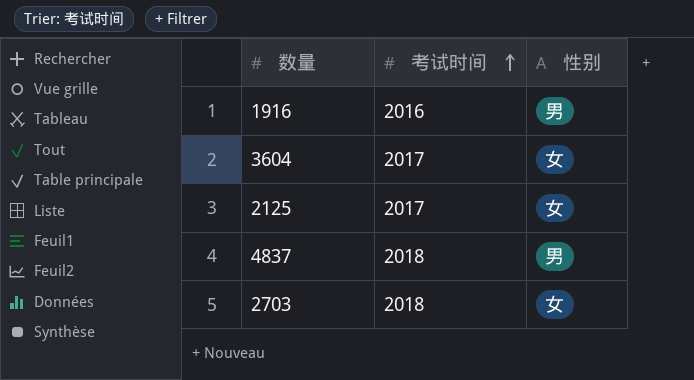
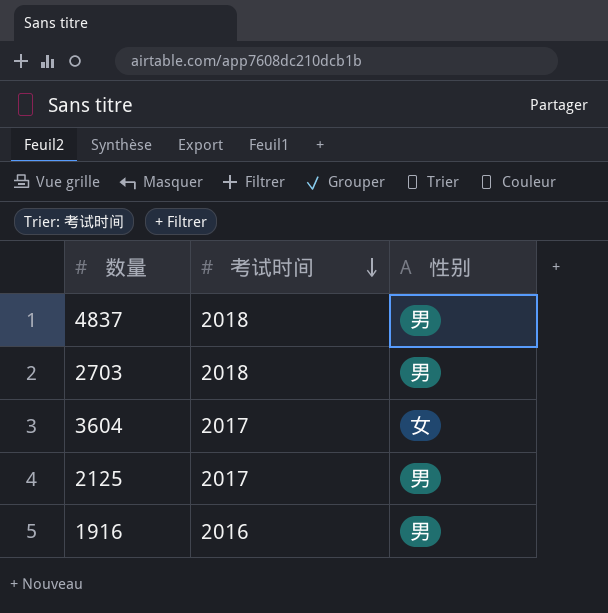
row order: 考试时间 ascending -> 考试时间 descending
2703 | 性别: 女 -> 男
2125 | 性别: 女 -> 男

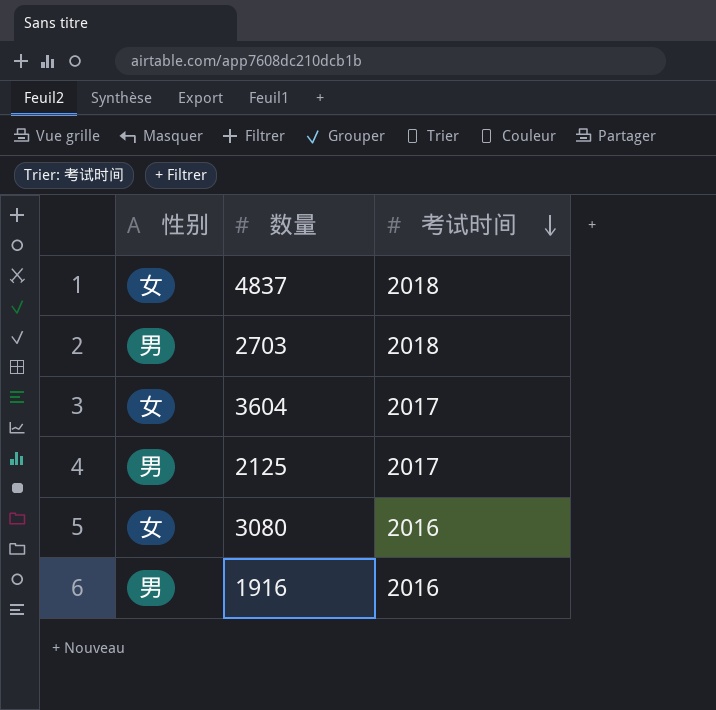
column 性别 | position: 3 -> 1
4837 | 性别: 男 -> 女
row 3080: none -> 女 | 2016

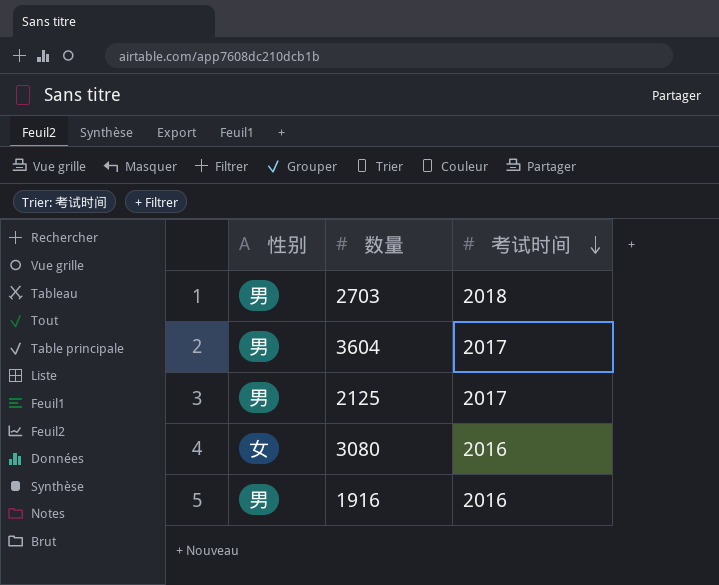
row 4837: 女 | 2018 -> none
3604 | 性别: 女 -> 男

